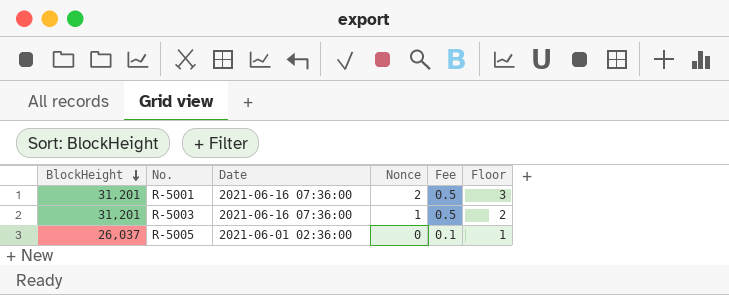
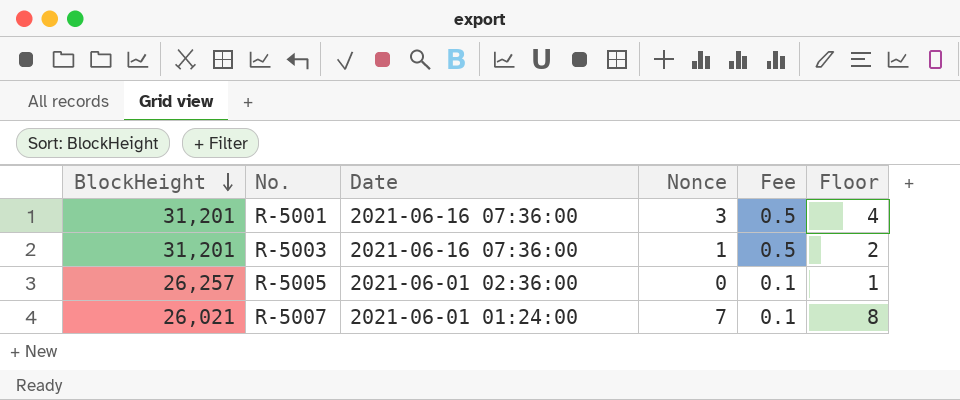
R-5001 | Nonce: 2 -> 3
R-5001 | Floor: 3 -> 4
R-5005 | BlockHeight: 26,037 -> 26,257
row R-5007: none -> 26,021 | 2021-06-01 01:24:00 | 7 | 0.1 | 8

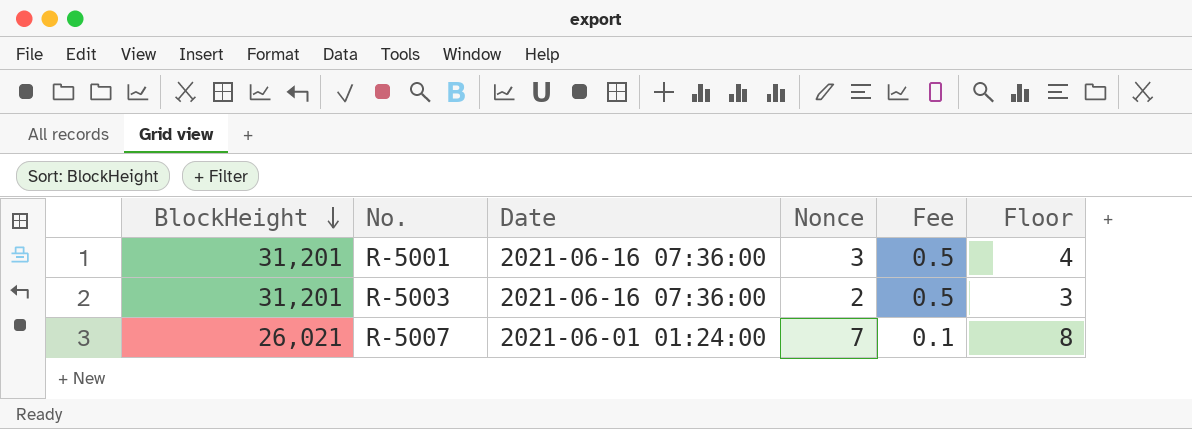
row R-5005: 26,257 | 2021-06-01 02:36:00 | 0 | 0.1 | 1 -> none
R-5003 | Nonce: 1 -> 2
R-5003 | Floor: 2 -> 3

